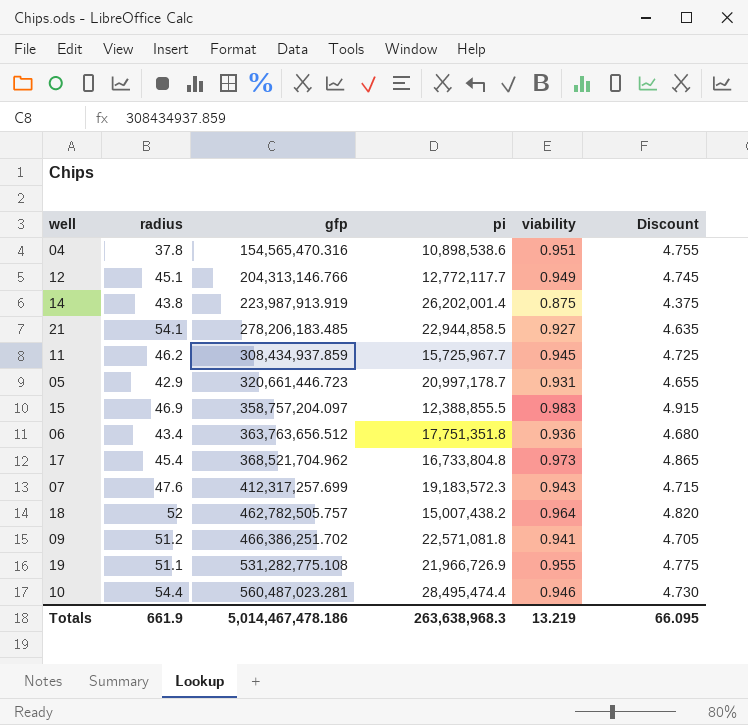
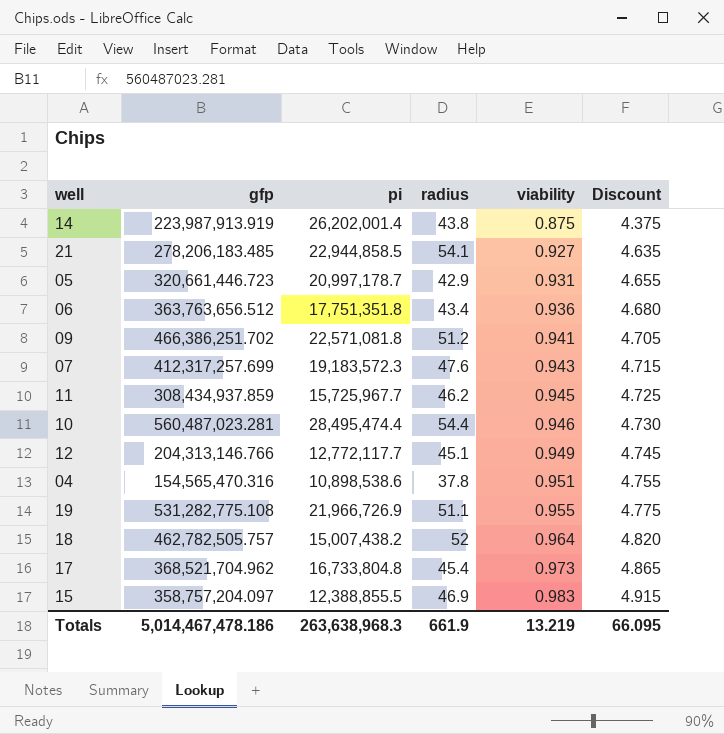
row order: gfp ascending -> viability ascending
column radius | position: 2 -> 4

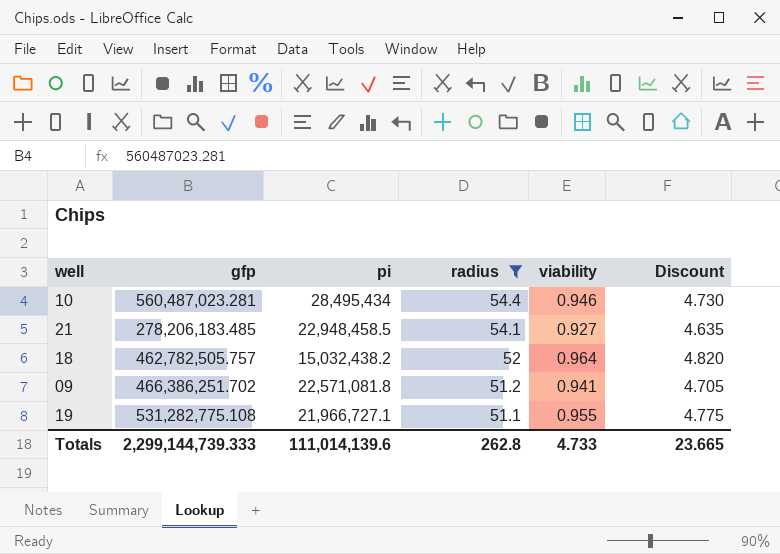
filter: none -> radius >= 51.1
row order: viability ascending -> radius descending
10 | pi: 28,495,474.4 -> 28,495,434
21 | pi: 22,944,858.5 -> 22,948,458.5
18 | pi: 15,007,438.2 -> 15,032,438.2
19 | pi: 21,966,726.9 -> 21,966,727.1
Totals | gfp: 5,014,467,478.186 -> 2,299,144,739.333
Totals | pi: 263,638,968.3 -> 111,014,139.6
Totals | radius: 661.9 -> 262.8
Totals | viability: 13.219 -> 4.733
Totals | Discount: 66.095 -> 23.665

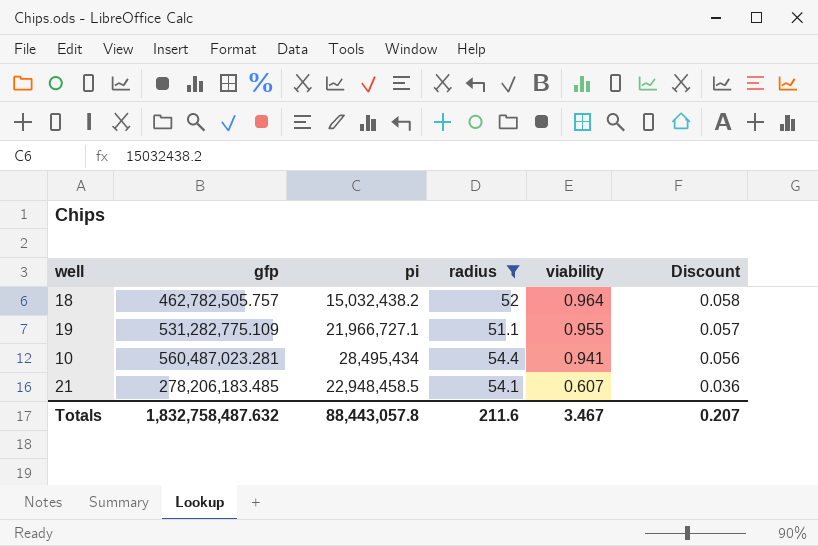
row order: radius descending -> viability descending
column Discount | formula: [viability] * 5 -> [viability] * 0.06
row 09: 466,386,251.702 | 22,571,081.8 | 51.2 | 0.941 | 4.705 -> none
19 | gfp: 531,282,775.108 -> 531,282,775.109
10 | viability: 0.946 -> 0.941
21 | viability: 0.927 -> 0.607
Totals | gfp: 2,299,144,739.333 -> 1,832,758,487.632
Totals | pi: 111,014,139.6 -> 88,443,057.8
Totals | radius: 262.8 -> 211.6
Totals | viability: 4.733 -> 3.467
Totals | Discount: 23.665 -> 0.207

